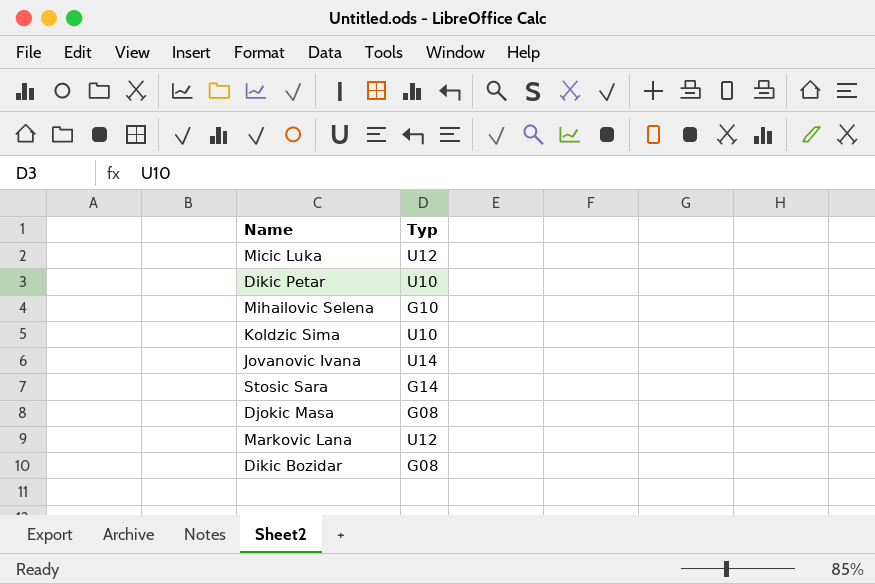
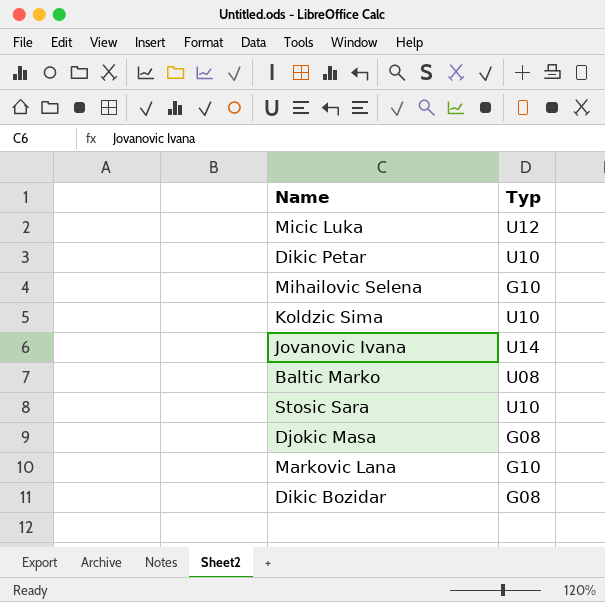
row Baltic Marko: none -> U08
Stosic Sara | Typ: G14 -> U10
Markovic Lana | Typ: U12 -> G10

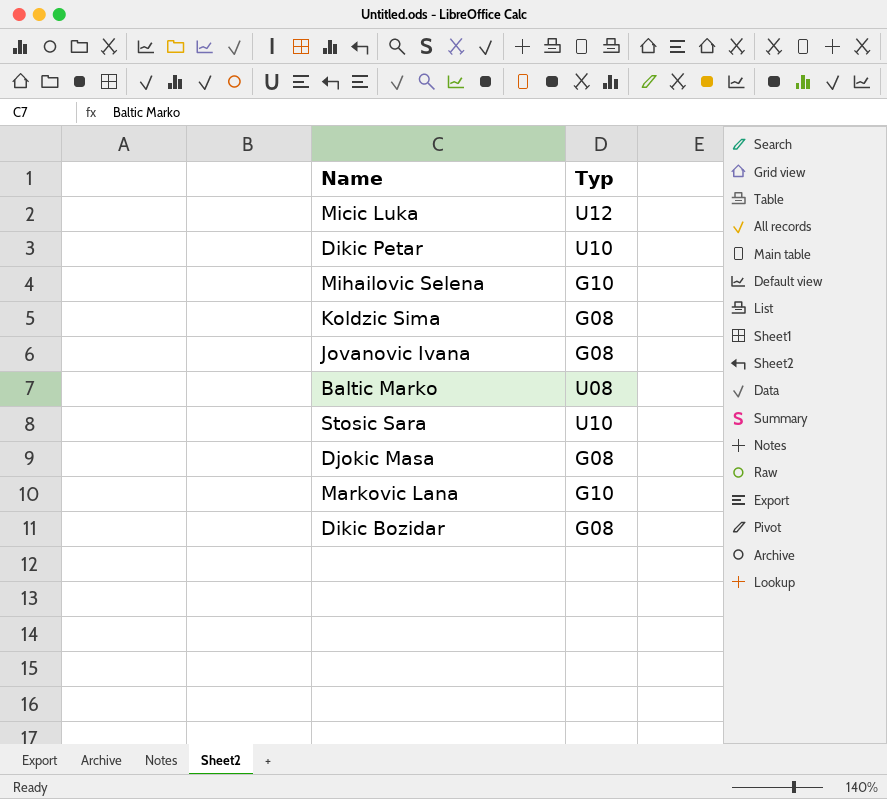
Koldzic Sima | Typ: U10 -> G08
Jovanovic Ivana | Typ: U14 -> G08

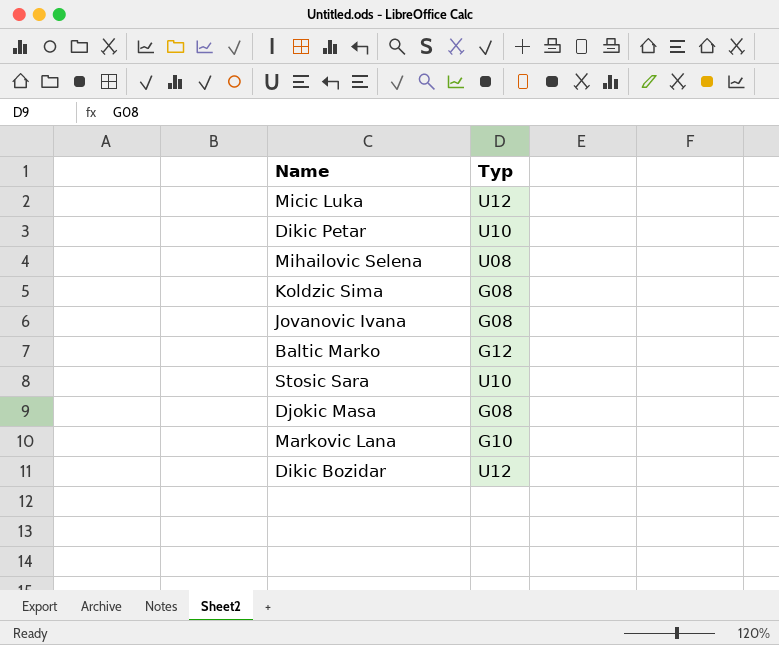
Mihailovic Selena | Typ: G10 -> U08
Baltic Marko | Typ: U08 -> G12
Dikic Bozidar | Typ: G08 -> U12

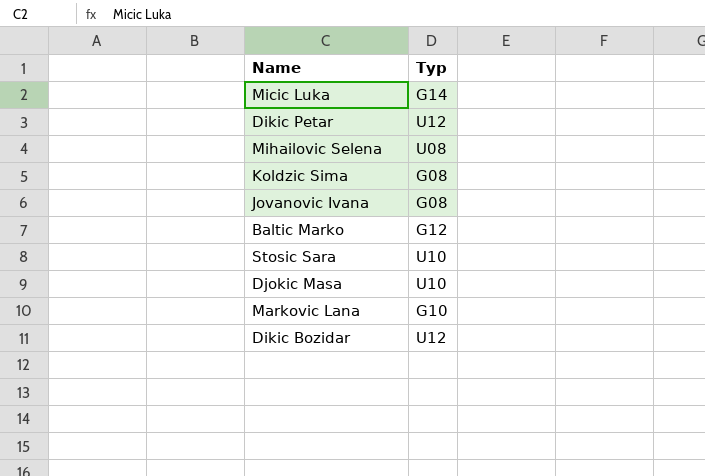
Micic Luka | Typ: U12 -> G14
Dikic Petar | Typ: U10 -> U12
Djokic Masa | Typ: G08 -> U10

